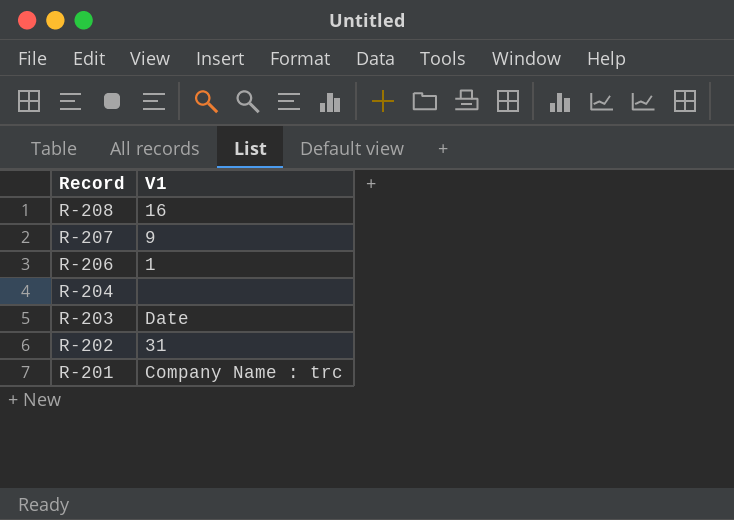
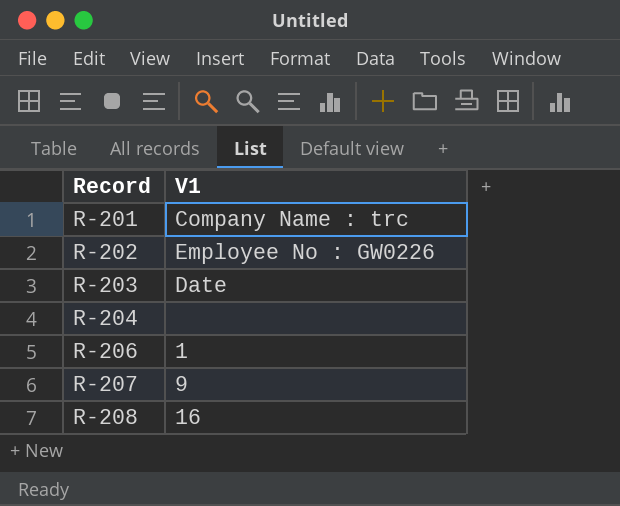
row order: Record descending -> Record ascending
R-202 | V1: 31 -> Employee No : GW0226

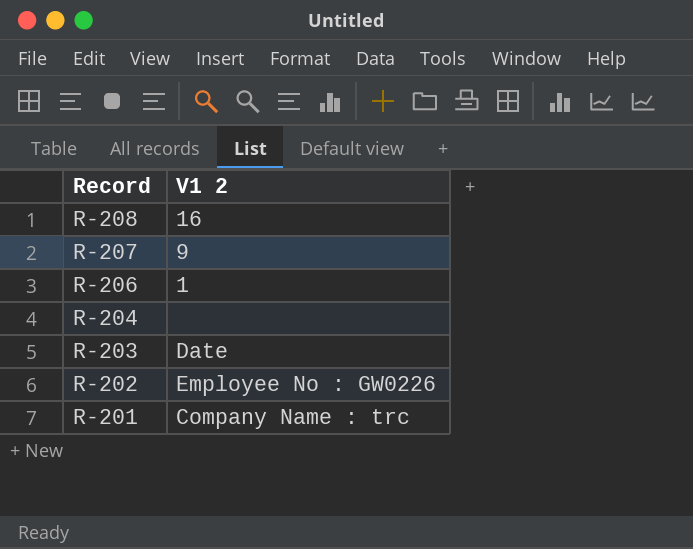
row order: Record ascending -> Record descending
column name: V1 -> V1 2

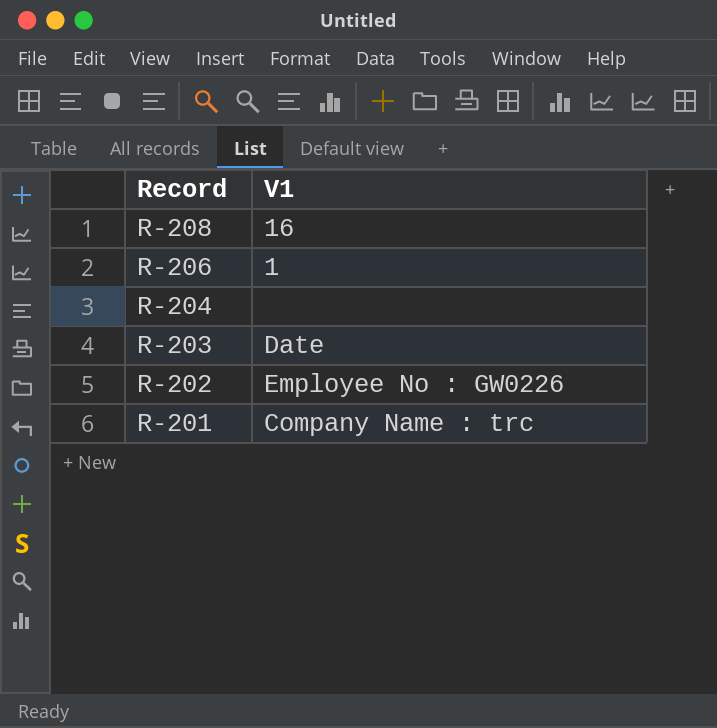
column name: V1 2 -> V1
row R-207: 9 -> none

